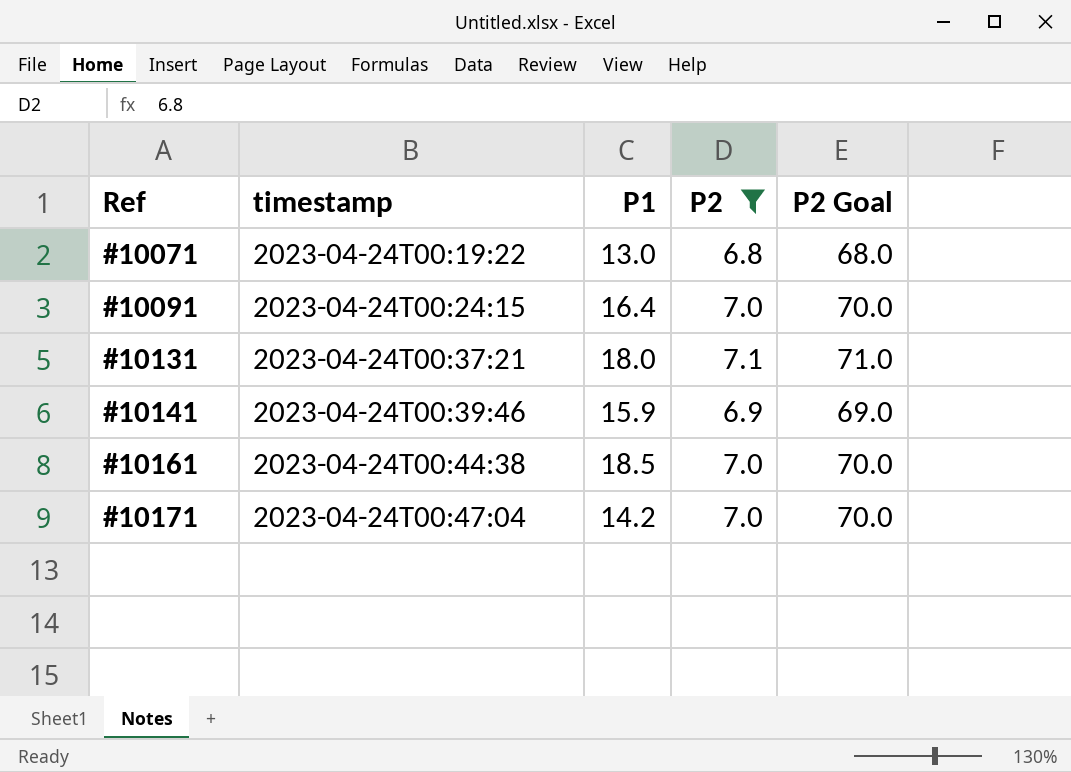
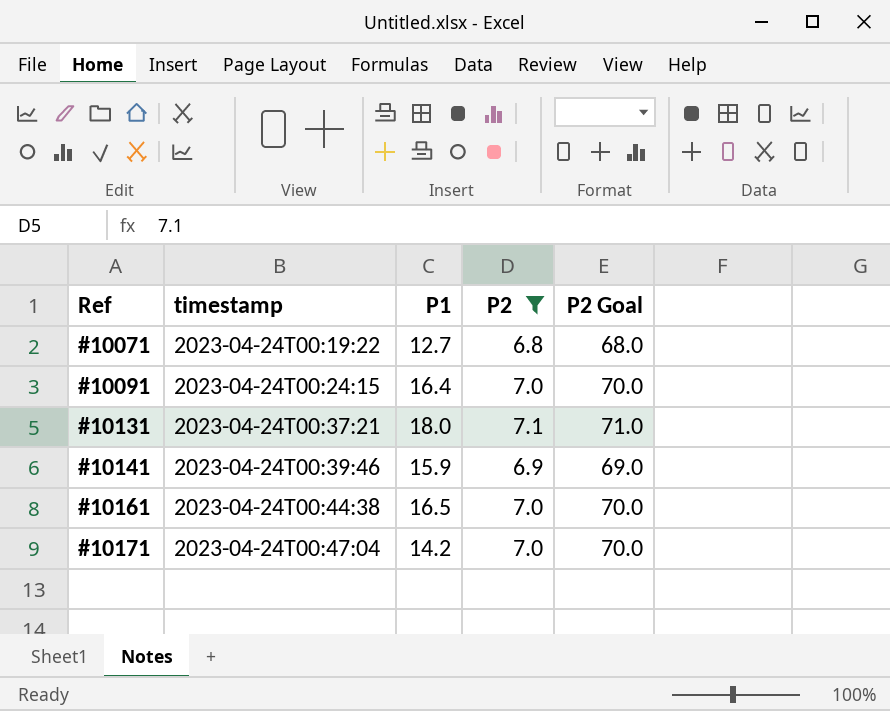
#10071 | P1: 13.0 -> 12.7
#10161 | P1: 18.5 -> 16.5

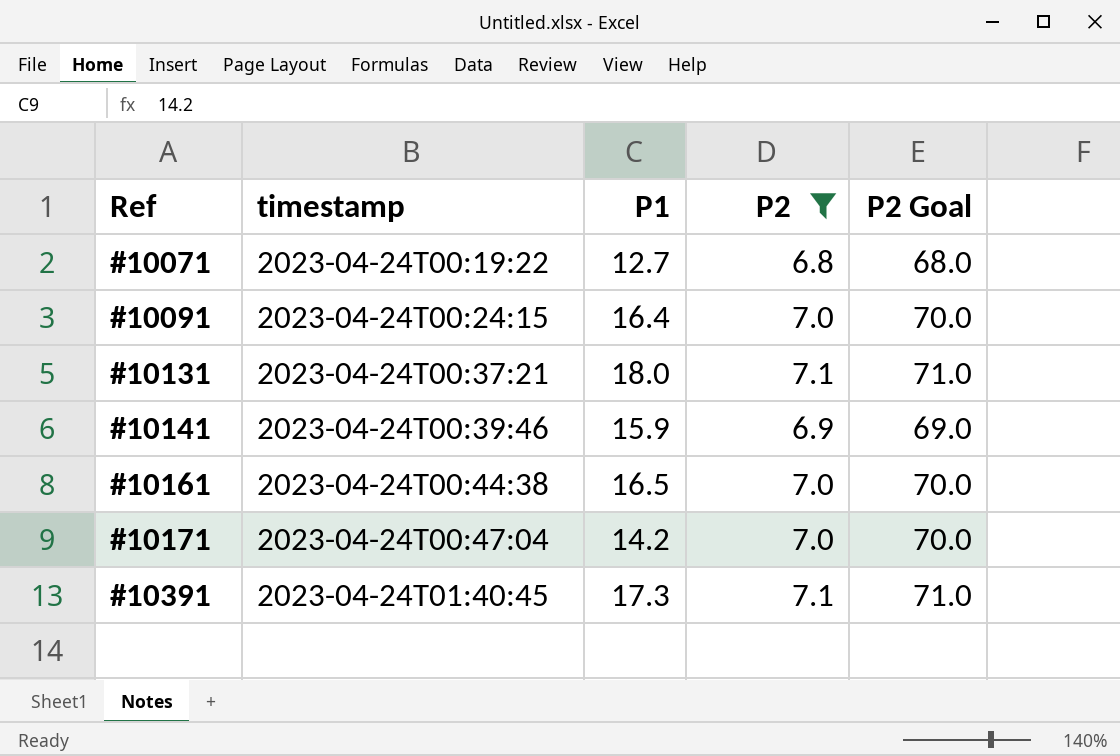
row #10391: none -> 2023-04-24T01:40:45 | 17.3 | 7.1 | 71.0

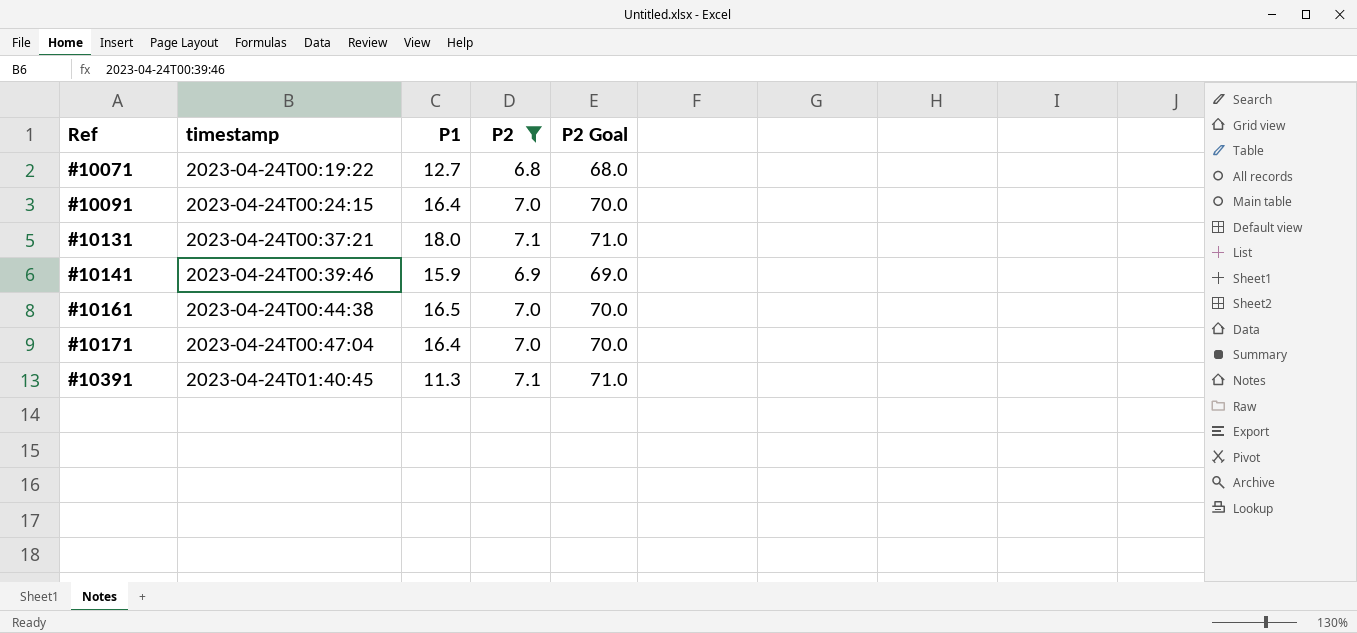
#10171 | P1: 14.2 -> 16.4
#10391 | P1: 17.3 -> 11.3

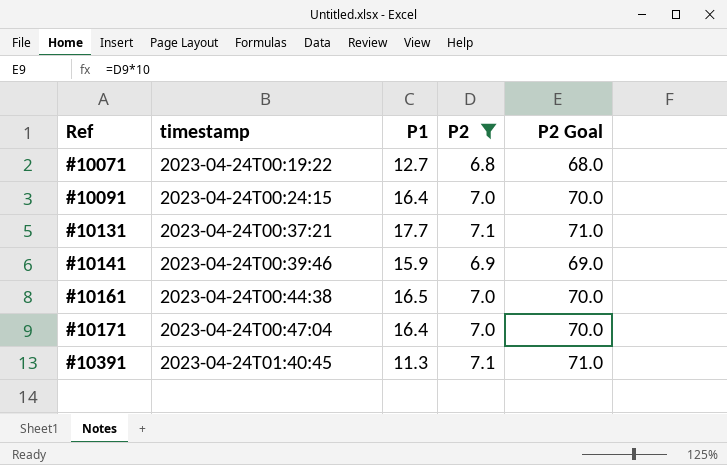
#10131 | P1: 18.0 -> 17.7

